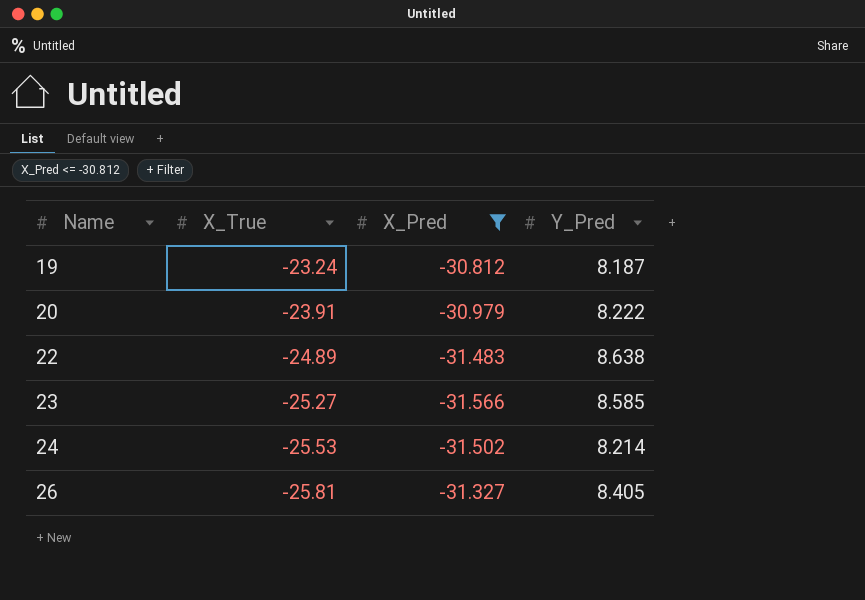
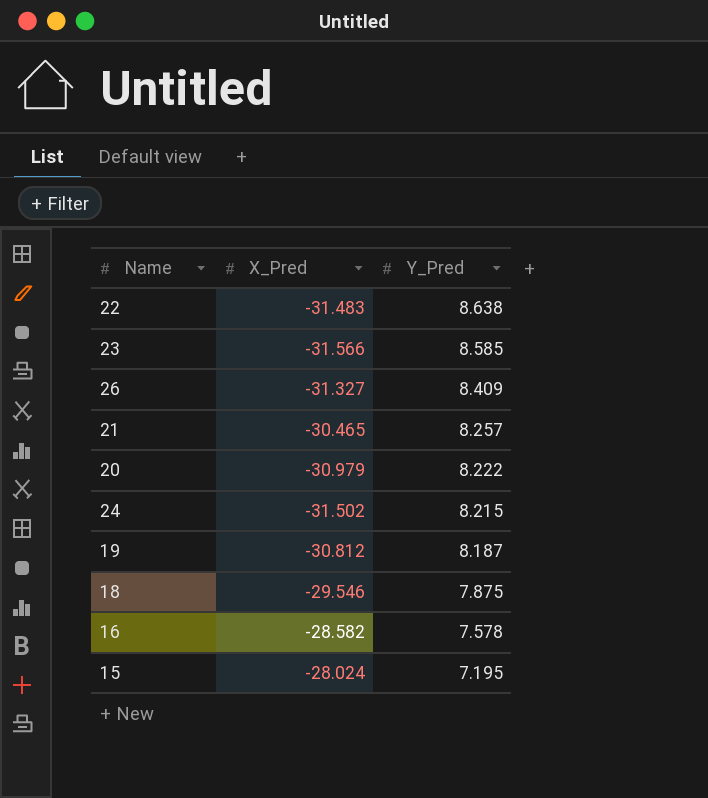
filter: X_Pred <= -30.812 -> none
row order: Name ascending -> Y_Pred descending
column X_True | position: 2 -> none
26 | Y_Pred: 8.405 -> 8.409
24 | Y_Pred: 8.214 -> 8.215

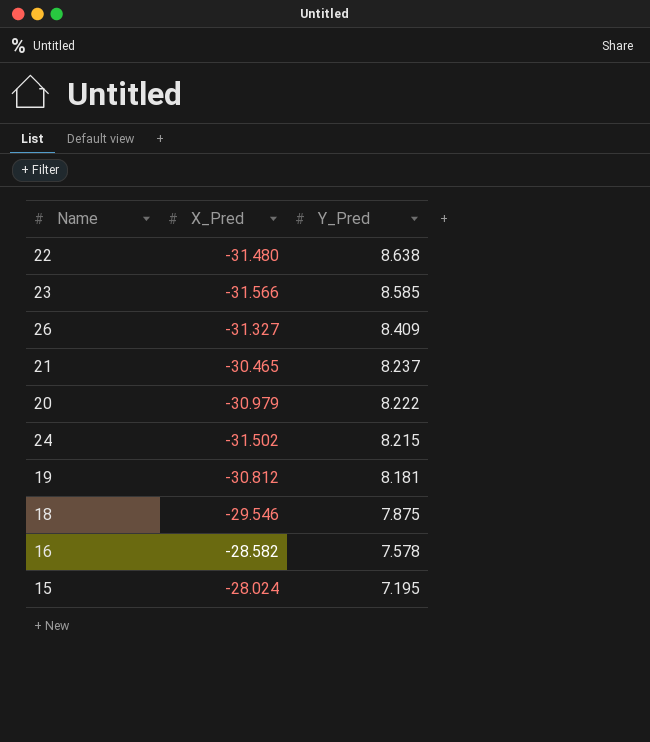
22 | X_Pred: -31.483 -> -31.480
21 | Y_Pred: 8.257 -> 8.237
19 | Y_Pred: 8.187 -> 8.181

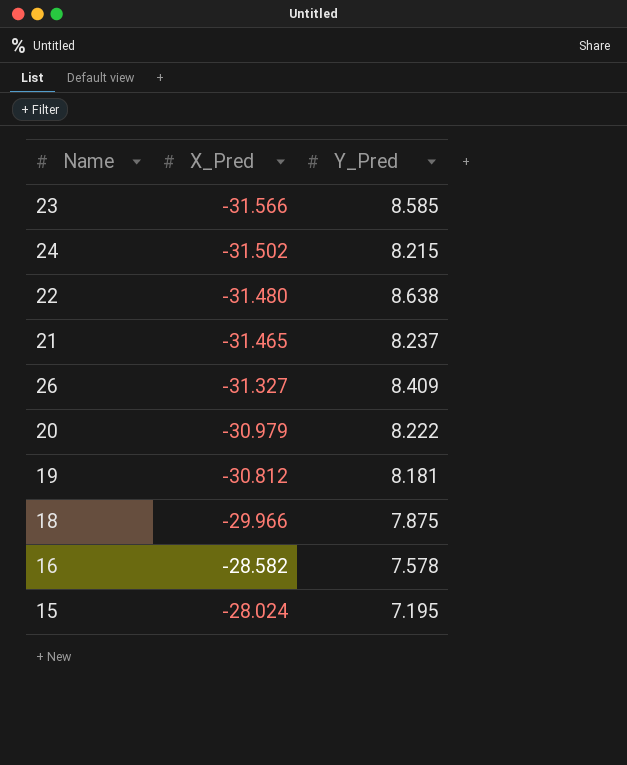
row order: Y_Pred descending -> X_Pred ascending
21 | X_Pred: -30.465 -> -31.465
18 | X_Pred: -29.546 -> -29.966

